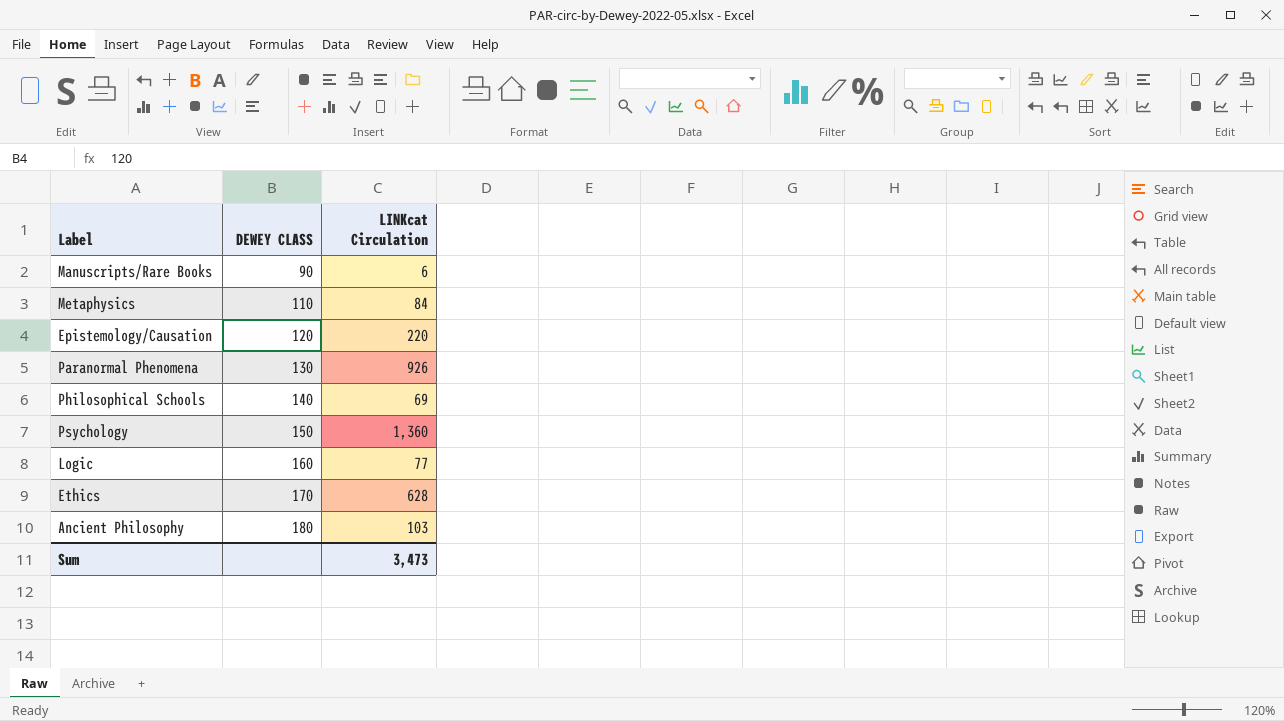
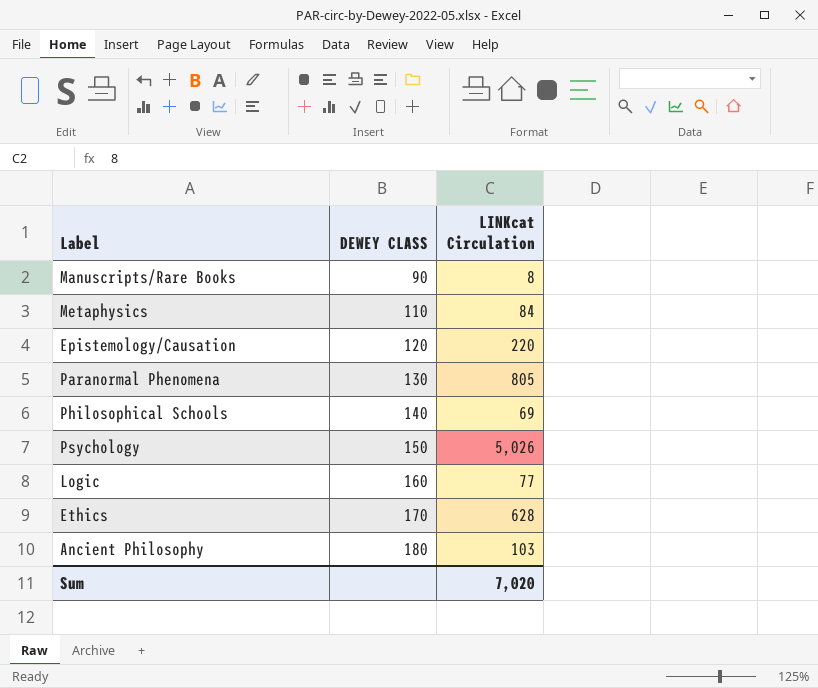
Manuscripts/Rare Books | LINKcat Circulation: 6 -> 8
Paranormal Phenomena | LINKcat Circulation: 926 -> 805
Psychology | LINKcat Circulation: 1,360 -> 5,026
Sum | LINKcat Circulation: 3,473 -> 7,020

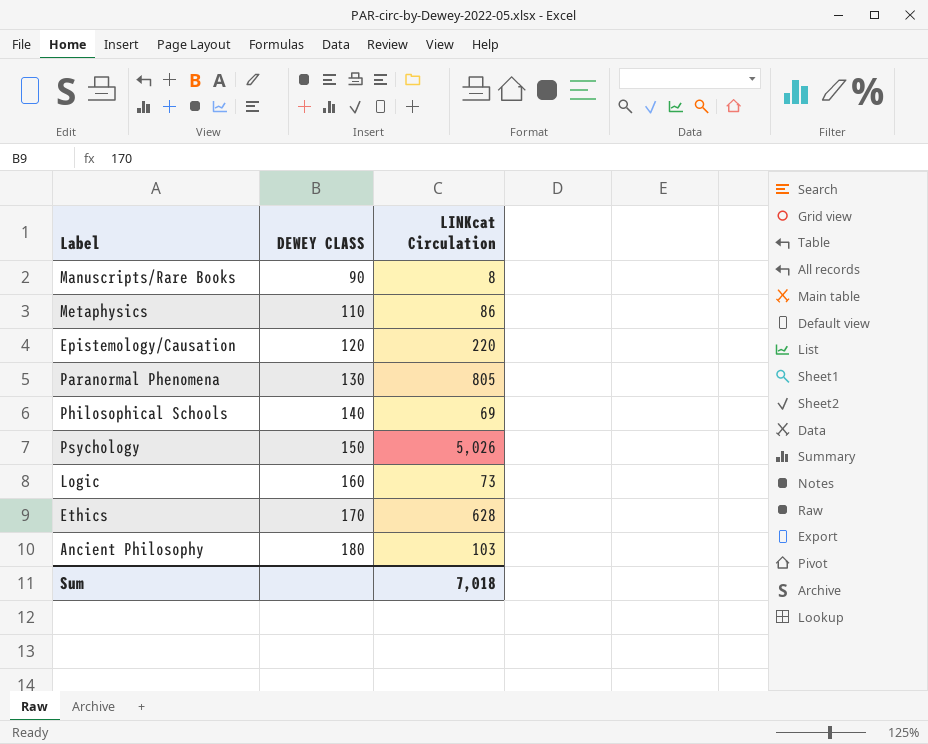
Metaphysics | LINKcat Circulation: 84 -> 86
Logic | LINKcat Circulation: 77 -> 73
Sum | LINKcat Circulation: 7,020 -> 7,018

